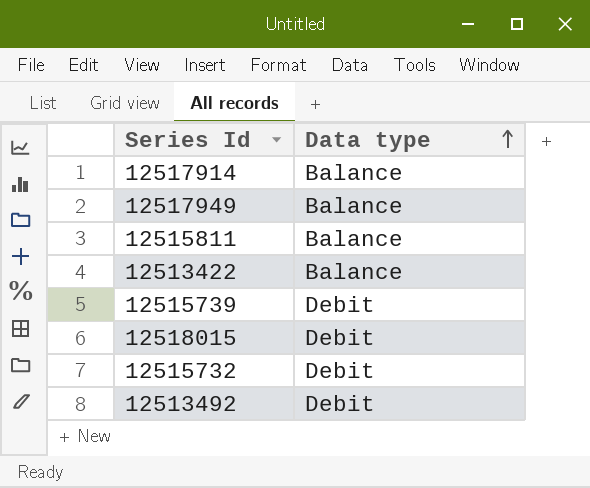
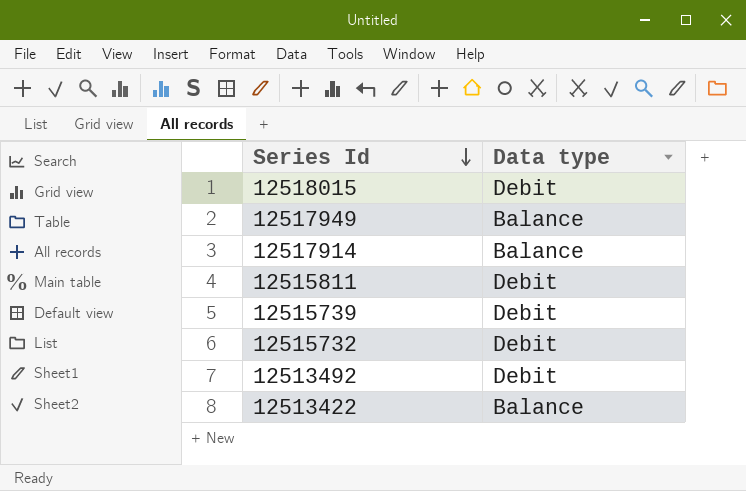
row order: Data type ascending -> Series Id descending
12515811 | Data type: Balance -> Debit

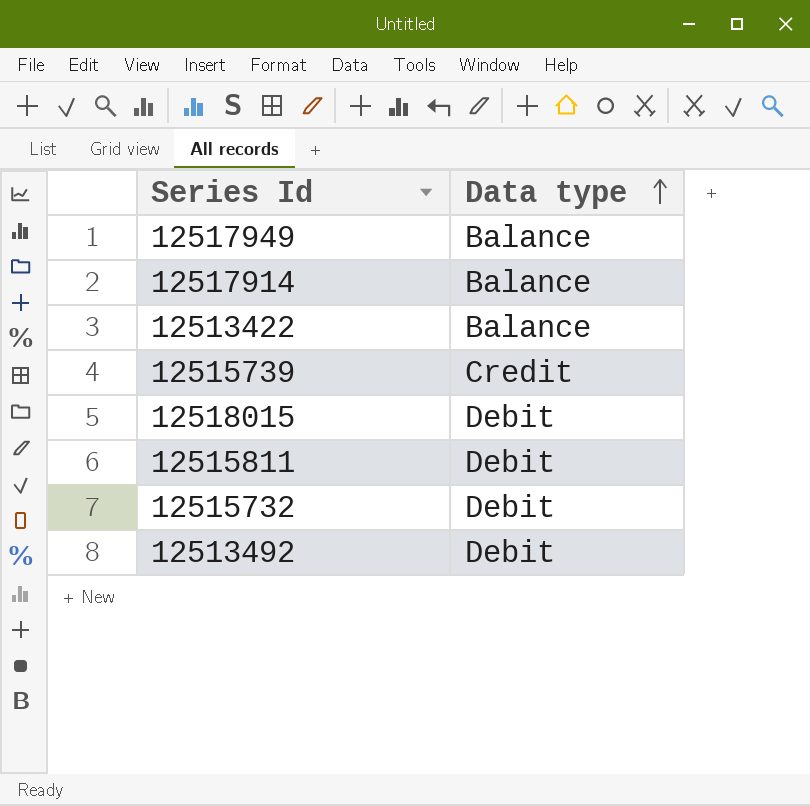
row order: Series Id descending -> Data type ascending
12515739 | Data type: Debit -> Credit

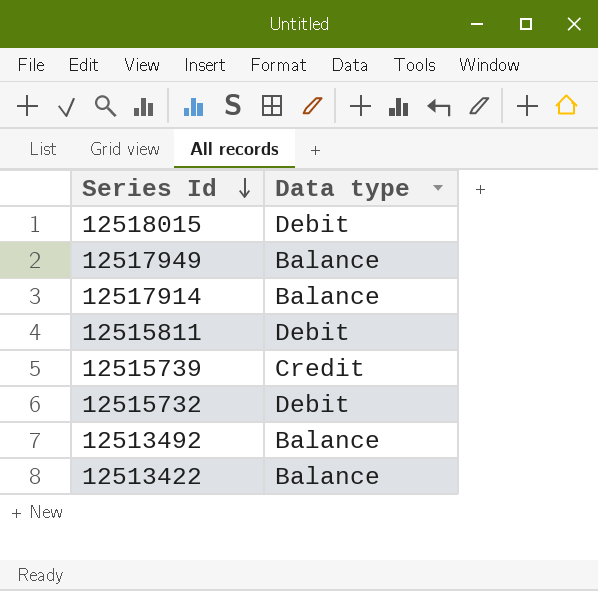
row order: Data type ascending -> Series Id descending
12513492 | Data type: Debit -> Balance

